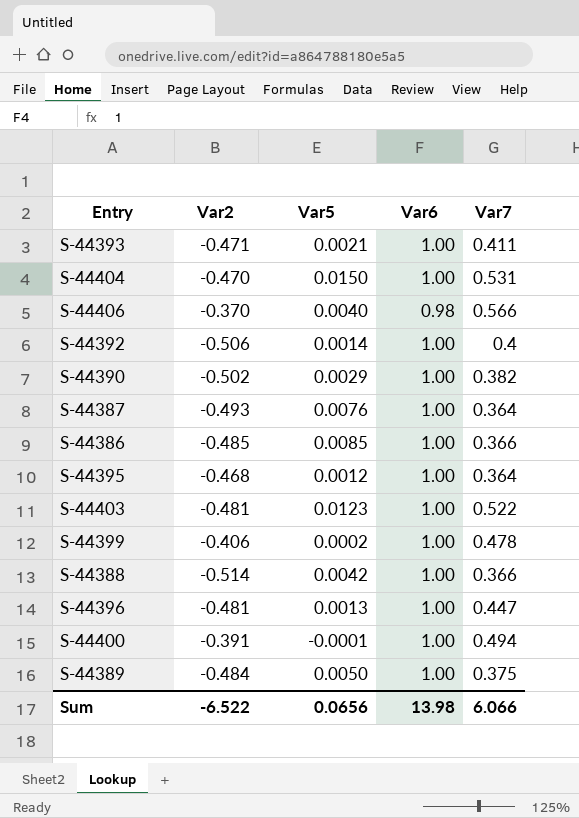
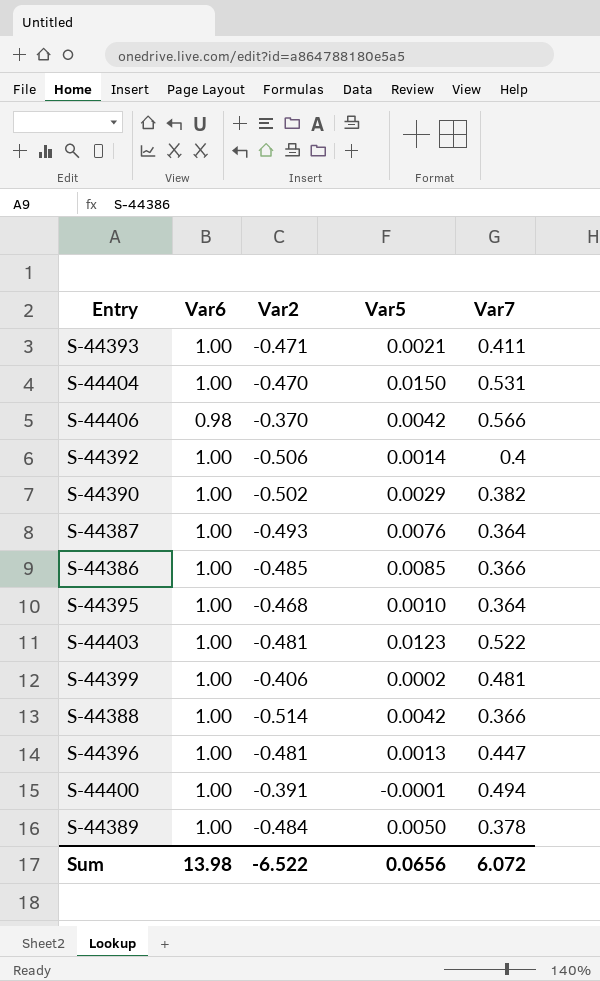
column Var6 | position: 4 -> 2
S-44406 | Var5: 0.0040 -> 0.0042
S-44395 | Var5: 0.0012 -> 0.0010
S-44399 | Var7: 0.478 -> 0.481
S-44389 | Var7: 0.375 -> 0.378
Sum | Var7: 6.066 -> 6.072

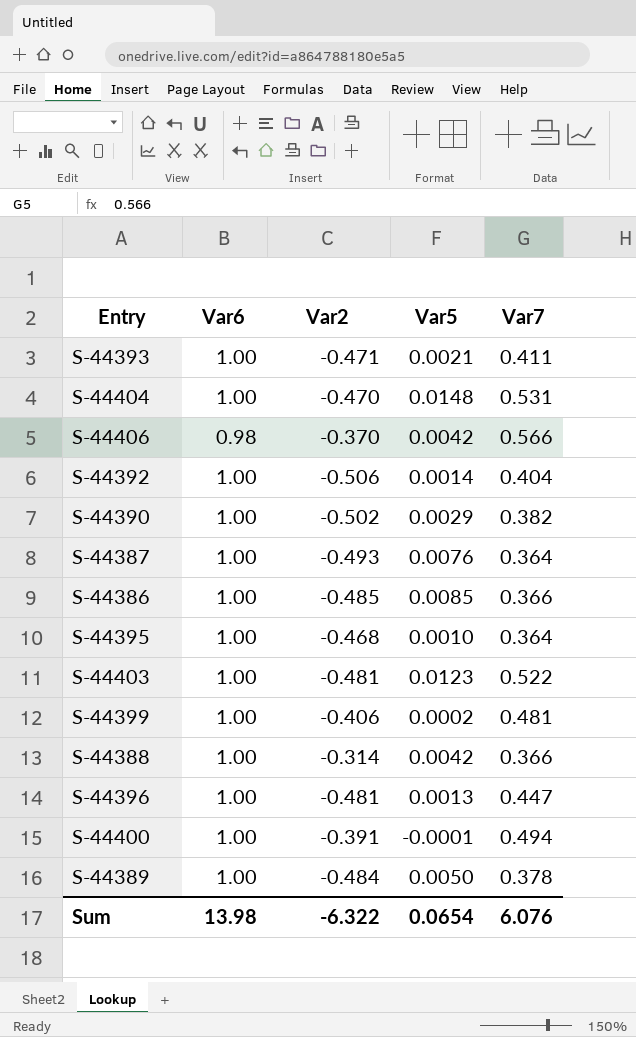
S-44404 | Var5: 0.0150 -> 0.0148
S-44392 | Var7: 0.4 -> 0.404
S-44388 | Var2: -0.514 -> -0.314
Sum | Var2: -6.522 -> -6.322
Sum | Var5: 0.0656 -> 0.0654
Sum | Var7: 6.072 -> 6.076

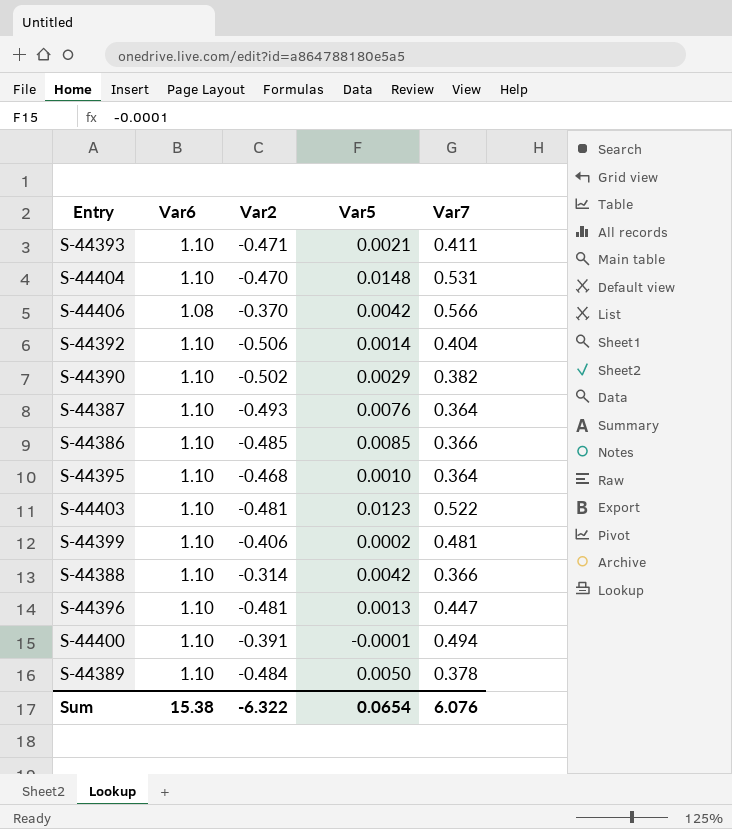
S-44393 | Var6: 1.00 -> 1.10
S-44404 | Var6: 1.00 -> 1.10
S-44406 | Var6: 0.98 -> 1.08
S-44392 | Var6: 1.00 -> 1.10
S-44390 | Var6: 1.00 -> 1.10
S-44387 | Var6: 1.00 -> 1.10
S-44386 | Var6: 1.00 -> 1.10
S-44395 | Var6: 1.00 -> 1.10
S-44403 | Var6: 1.00 -> 1.10
S-44399 | Var6: 1.00 -> 1.10
S-44388 | Var6: 1.00 -> 1.10
S-44396 | Var6: 1.00 -> 1.10
S-44400 | Var6: 1.00 -> 1.10
S-44389 | Var6: 1.00 -> 1.10
Sum | Var6: 13.98 -> 15.38

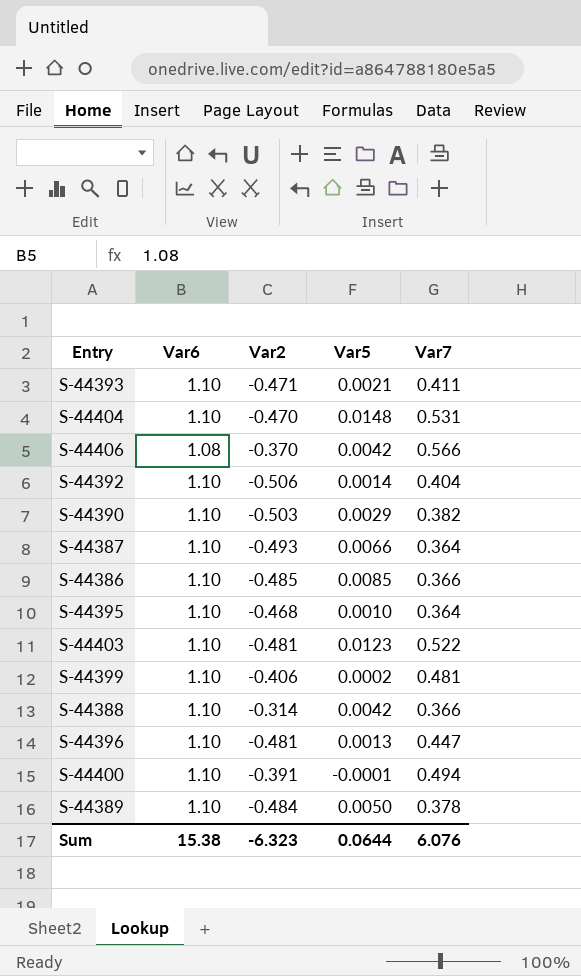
S-44390 | Var2: -0.502 -> -0.503
S-44387 | Var5: 0.0076 -> 0.0066
Sum | Var2: -6.322 -> -6.323
Sum | Var5: 0.0654 -> 0.0644

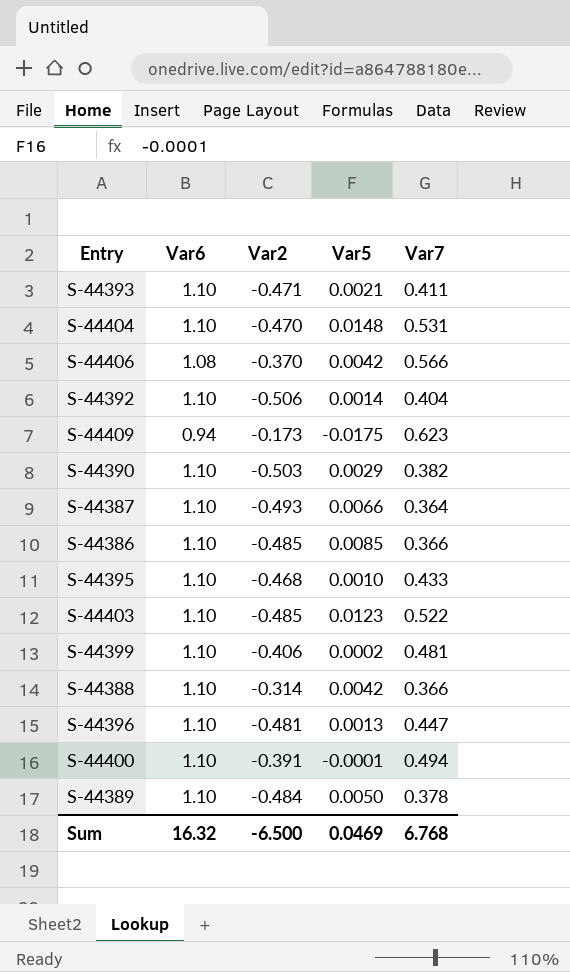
row S-44409: none -> 0.94 | -0.173 | -0.0175 | 0.623
S-44395 | Var7: 0.364 -> 0.433
S-44403 | Var2: -0.481 -> -0.485
Sum | Var6: 15.38 -> 16.32
Sum | Var2: -6.323 -> -6.500
Sum | Var5: 0.0644 -> 0.0469
Sum | Var7: 6.076 -> 6.768

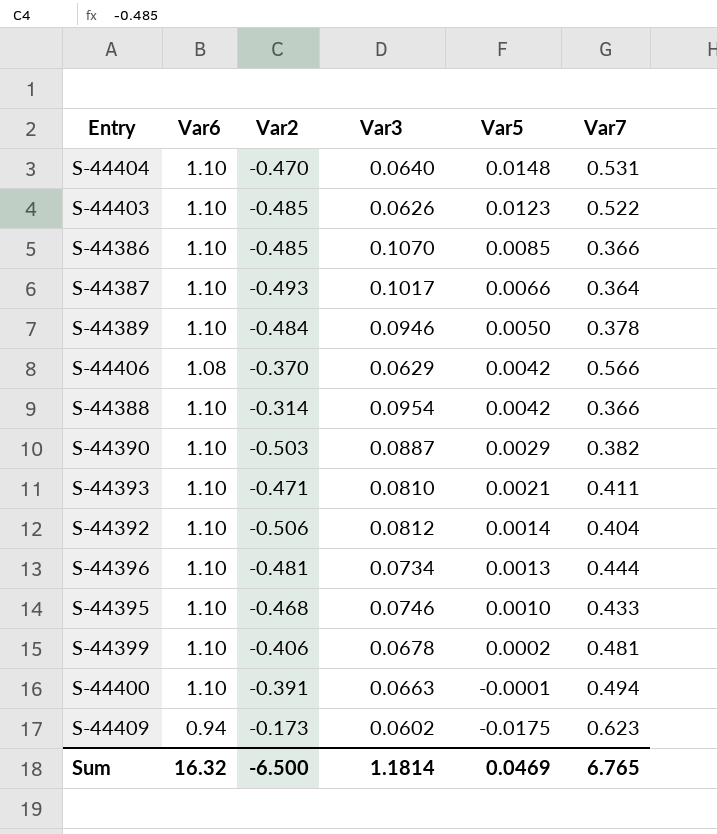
row order: none -> Var5 descending
column Var3 | position: none -> 4
S-44396 | Var7: 0.447 -> 0.444
Sum | Var7: 6.768 -> 6.765

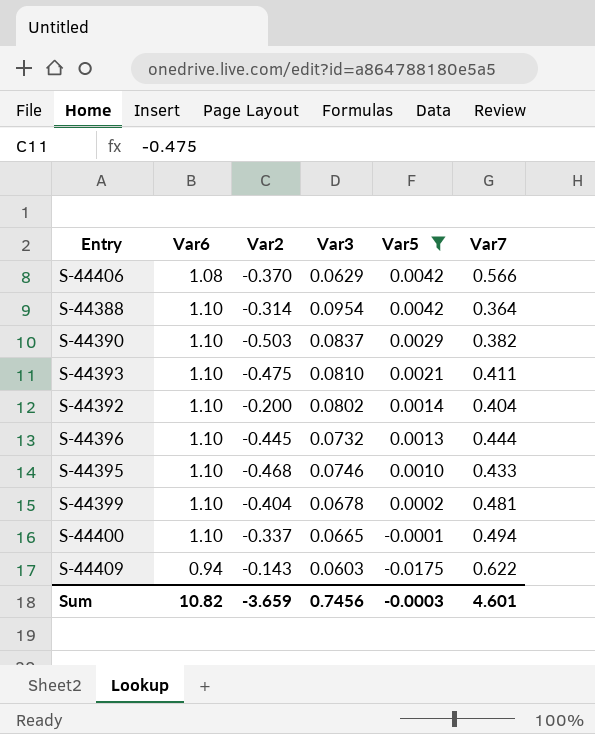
filter: none -> Var5 <= 0.0042
S-44388 | Var7: 0.366 -> 0.364
S-44390 | Var3: 0.0887 -> 0.0837
S-44393 | Var2: -0.471 -> -0.475
S-44392 | Var2: -0.506 -> -0.200
S-44392 | Var3: 0.0812 -> 0.0802
S-44396 | Var2: -0.481 -> -0.445
S-44396 | Var3: 0.0734 -> 0.0732
S-44399 | Var2: -0.406 -> -0.404
S-44400 | Var2: -0.391 -> -0.337
S-44400 | Var3: 0.0663 -> 0.0665
S-44409 | Var2: -0.173 -> -0.143
S-44409 | Var3: 0.0602 -> 0.0603
S-44409 | Var7: 0.623 -> 0.622
Sum | Var6: 16.32 -> 10.82
Sum | Var2: -6.500 -> -3.659
Sum | Var3: 1.1814 -> 0.7456
Sum | Var5: 0.0469 -> -0.0003
Sum | Var7: 6.765 -> 4.601

